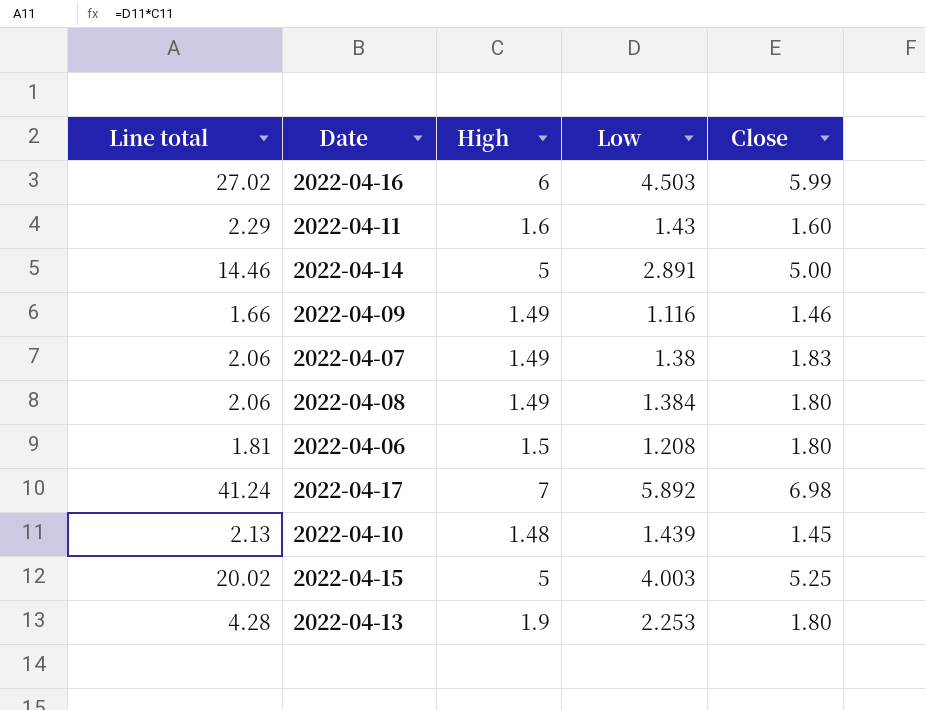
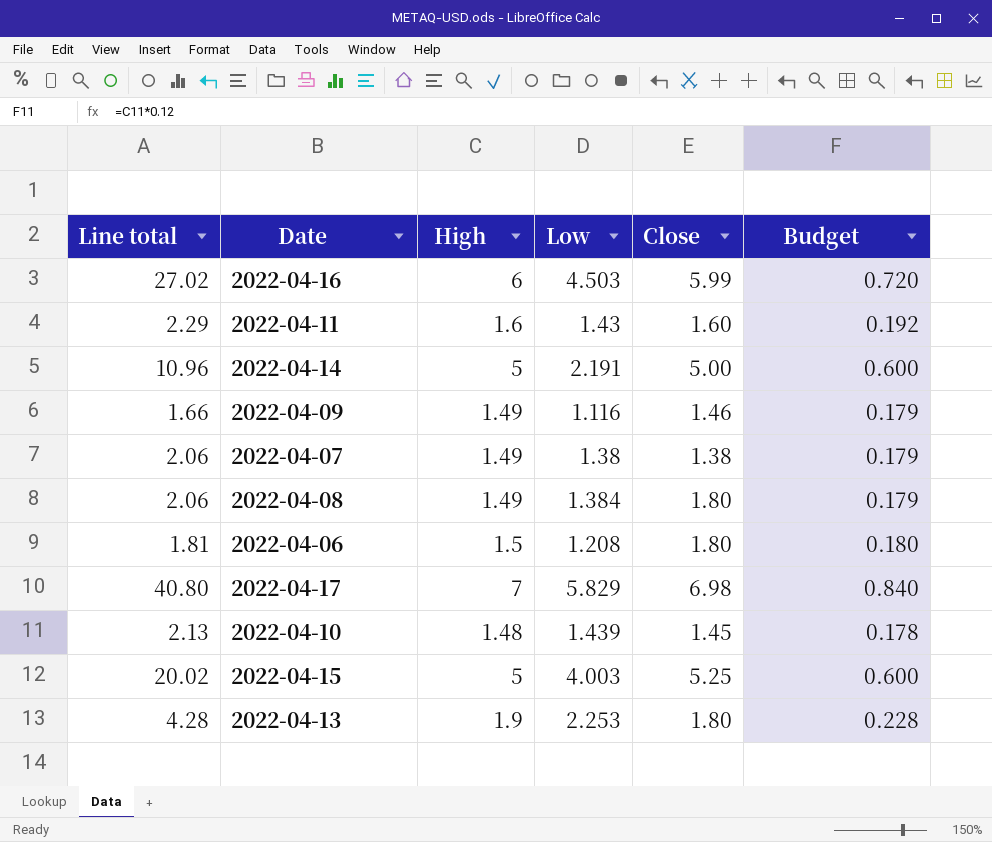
column Budget | formula: none -> [High] * 0.12
2022-04-14 | Line total: 14.46 -> 10.96
2022-04-14 | Low: 2.891 -> 2.191
2022-04-07 | Close: 1.83 -> 1.38
2022-04-17 | Line total: 41.24 -> 40.80
2022-04-17 | Low: 5.892 -> 5.829

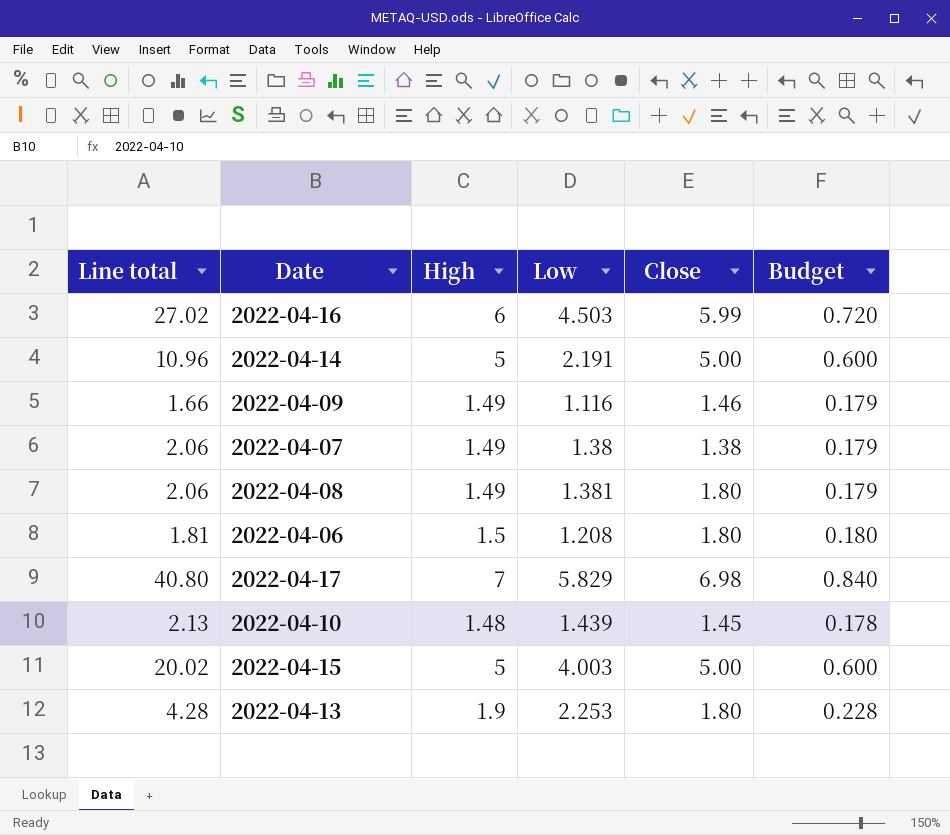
row 2022-04-11: 2.29 | 1.6 | 1.43 | 1.60 | 0.192 -> none
2022-04-08 | Low: 1.384 -> 1.381
2022-04-15 | Close: 5.25 -> 5.00

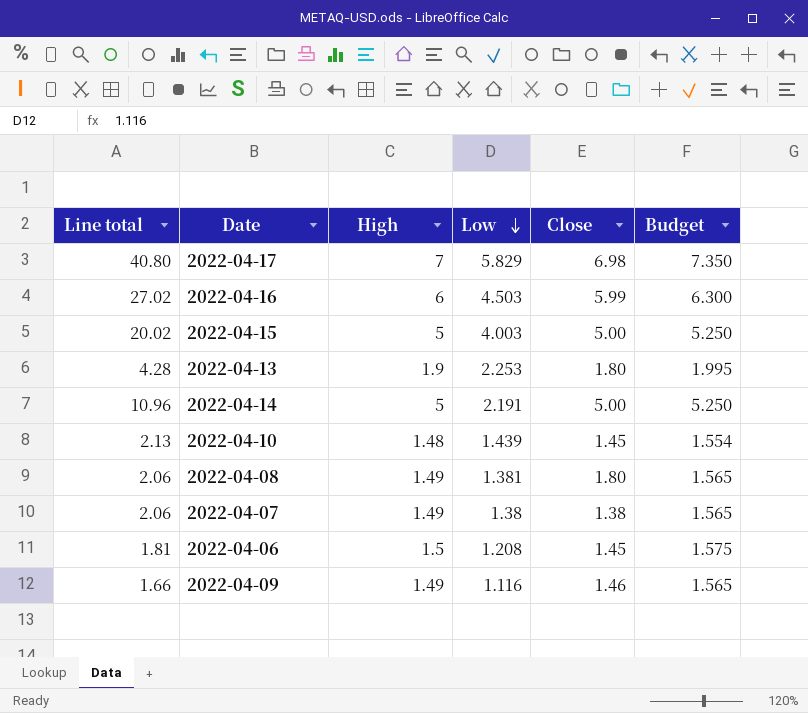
row order: none -> Low descending
column Budget | formula: [High] * 0.12 -> [High] * 1.05
2022-04-06 | Close: 1.80 -> 1.45

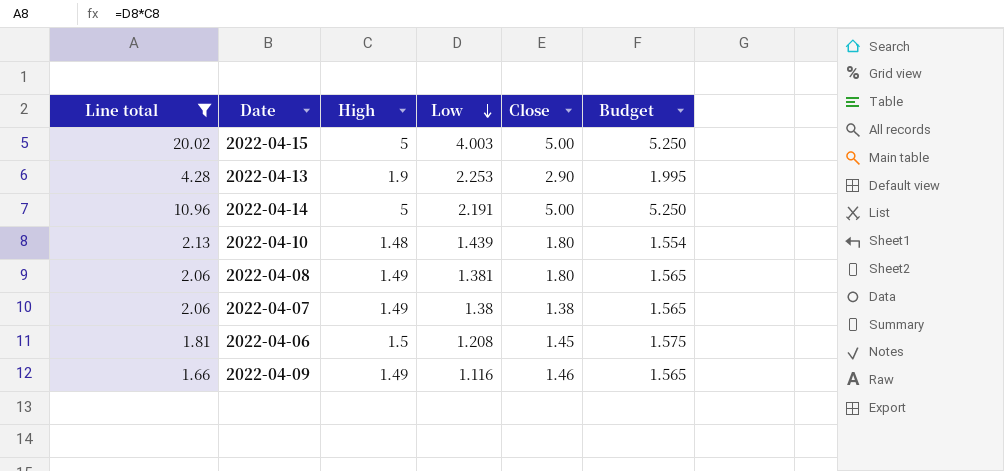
filter: none -> Line total <= 20.02
2022-04-13 | Close: 1.80 -> 2.90
2022-04-10 | Close: 1.45 -> 1.80

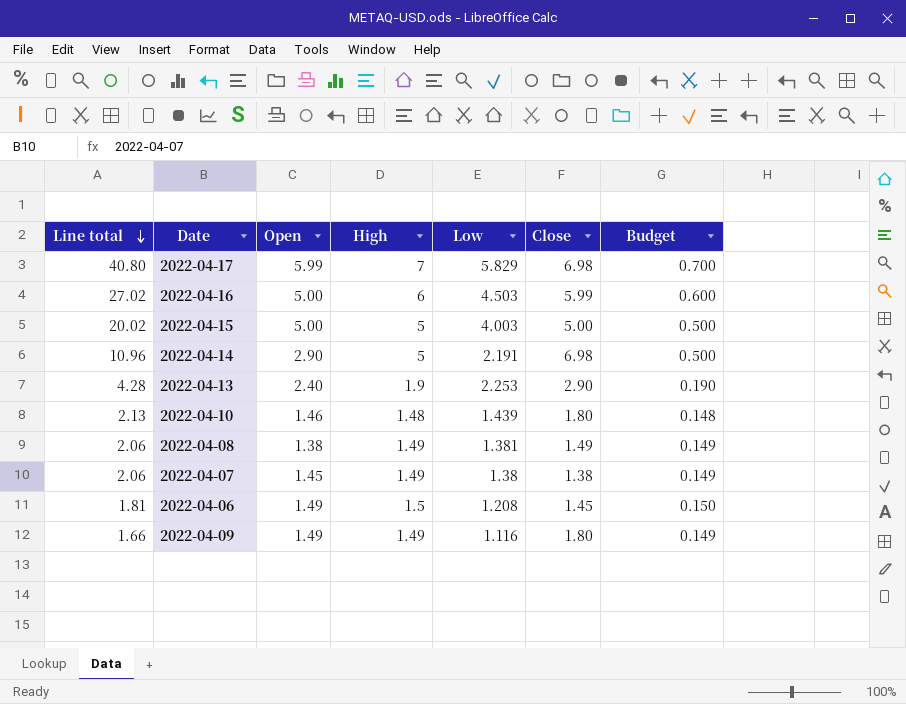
filter: Line total <= 20.02 -> none
row order: Low descending -> Line total descending
column Open | position: none -> 3
column Budget | formula: [High] * 1.05 -> [High] * 0.1
2022-04-14 | Close: 5.00 -> 6.98
2022-04-08 | Close: 1.80 -> 1.49
2022-04-09 | Close: 1.46 -> 1.80

